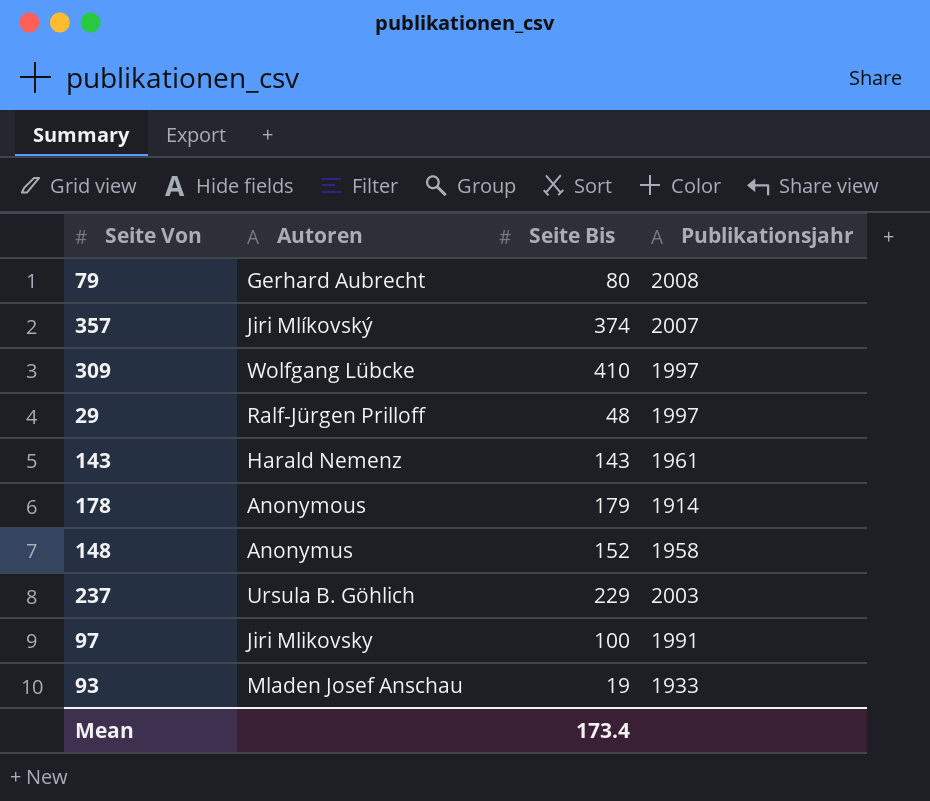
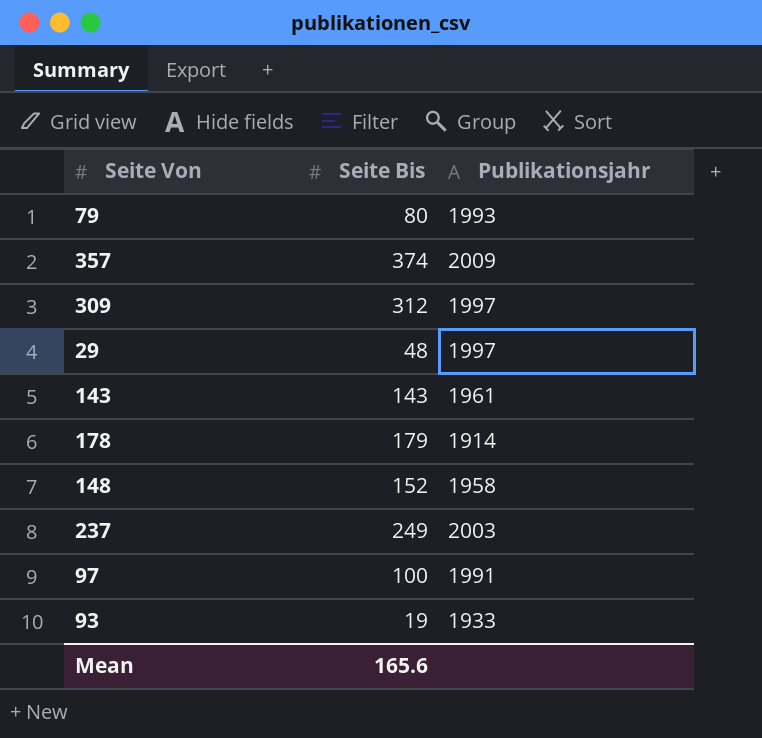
column Autoren | position: 2 -> none
79 | Publikationsjahr: 2008 -> 1993
357 | Publikationsjahr: 2007 -> 2009
309 | Seite Bis: 410 -> 312
237 | Seite Bis: 229 -> 249
Mean | Seite Bis: 173.4 -> 165.6

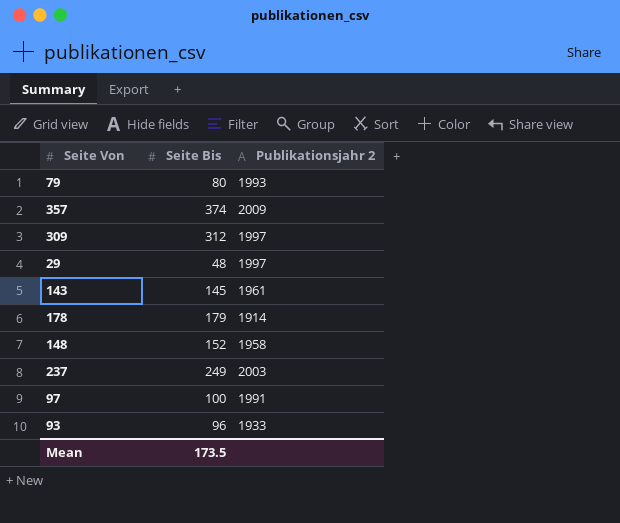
column name: Publikationsjahr -> Publikationsjahr 2
143 | Seite Bis: 143 -> 145
93 | Seite Bis: 19 -> 96
Mean | Seite Bis: 165.6 -> 173.5

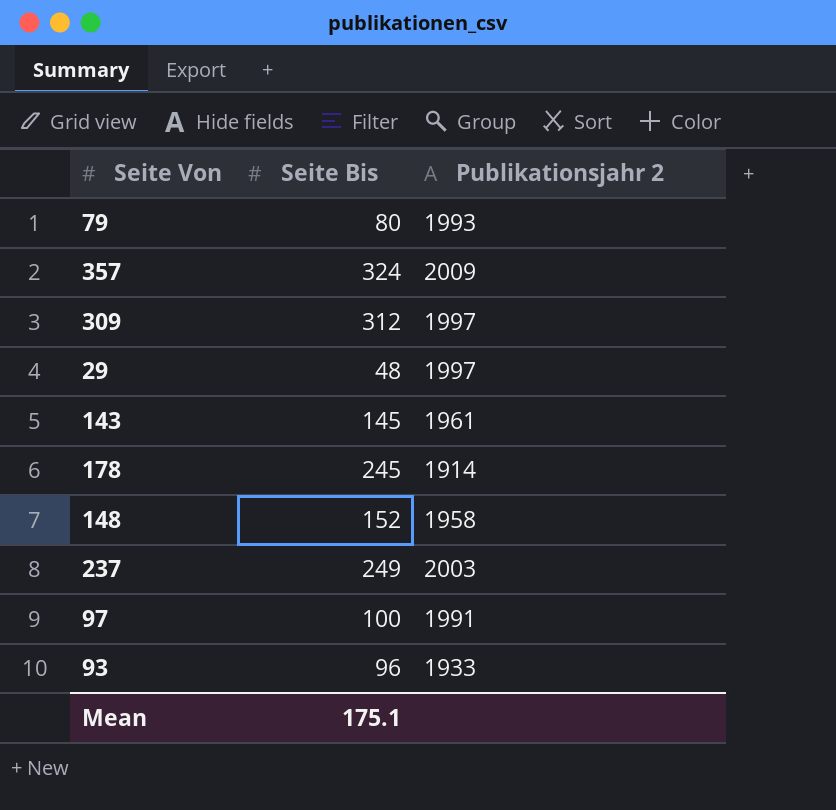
357 | Seite Bis: 374 -> 324
178 | Seite Bis: 179 -> 245
Mean | Seite Bis: 173.5 -> 175.1

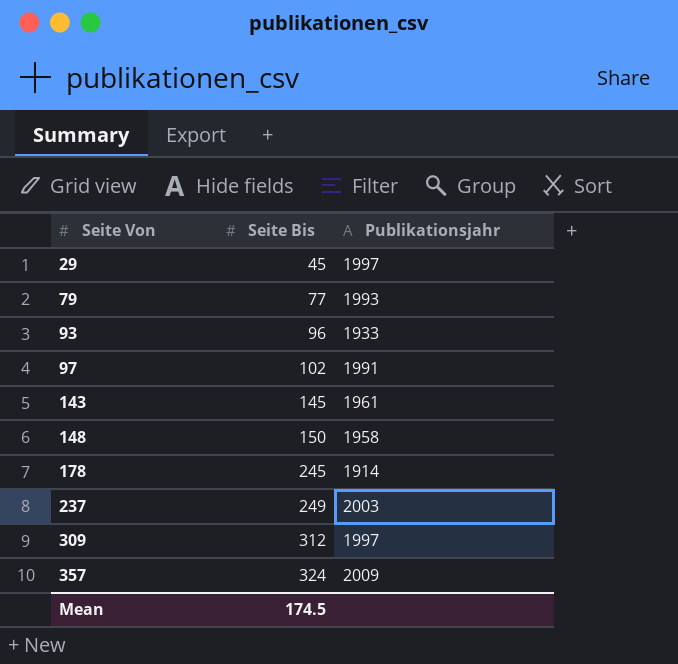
row order: none -> Seite Von ascending
column name: Publikationsjahr 2 -> Publikationsjahr
29 | Seite Bis: 48 -> 45
79 | Seite Bis: 80 -> 77
97 | Seite Bis: 100 -> 102
148 | Seite Bis: 152 -> 150
Mean | Seite Bis: 175.1 -> 174.5

